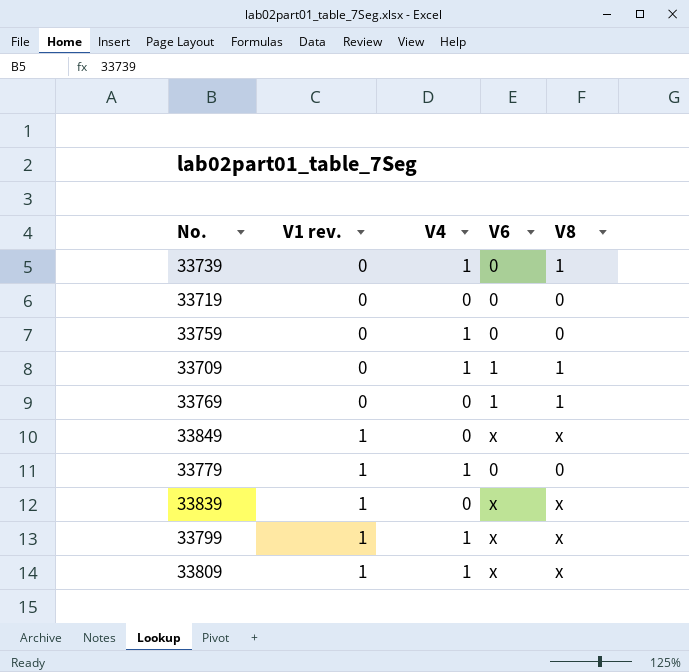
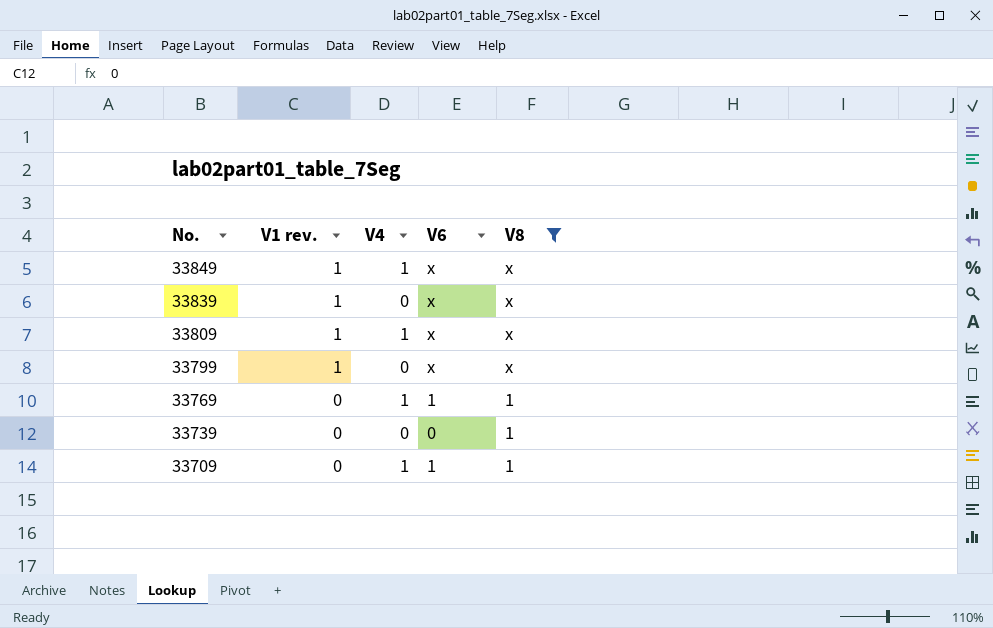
filter: none -> V8 != 0
row order: V1 rev. ascending -> No. descending
33849 | V4: 0 -> 1
33799 | V4: 1 -> 0
33769 | V4: 0 -> 1
33739 | V4: 1 -> 0

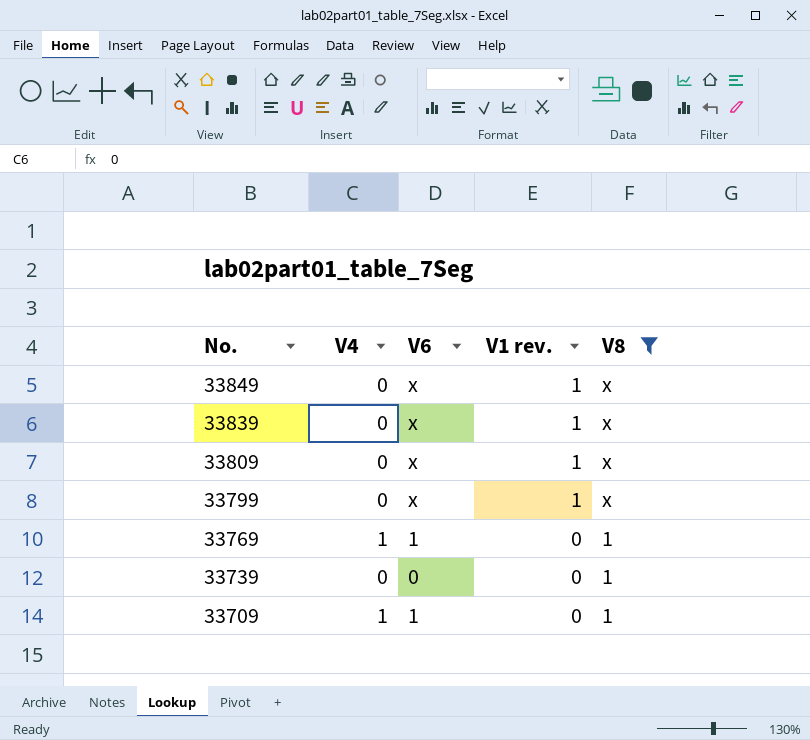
column V1 rev. | position: 2 -> 4
33849 | V4: 1 -> 0
33809 | V4: 1 -> 0

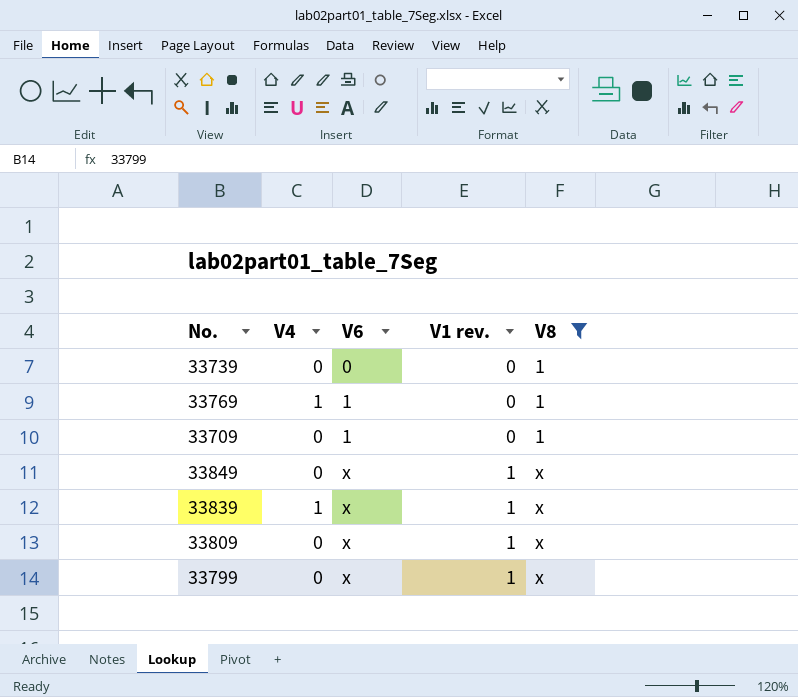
row order: No. descending -> V6 ascending
33709 | V4: 1 -> 0
33839 | V4: 0 -> 1

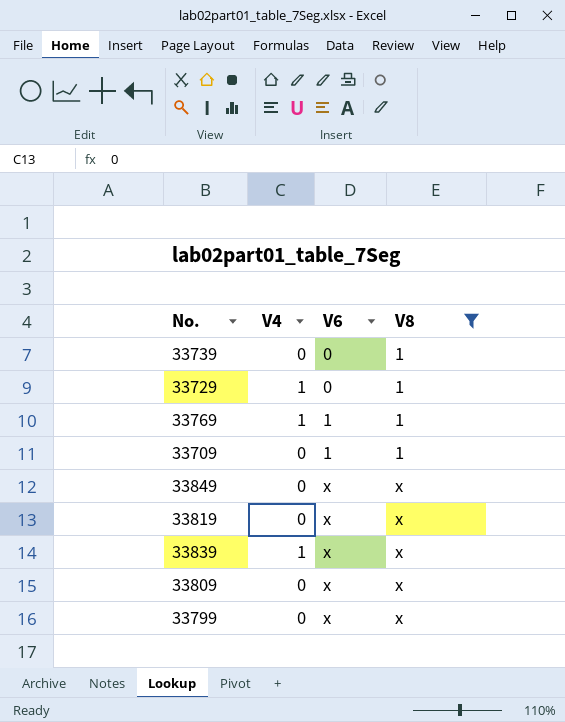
column V1 rev. | position: 4 -> none
row 33729: none -> 1 | 0 | 1
row 33819: none -> 0 | x | x

